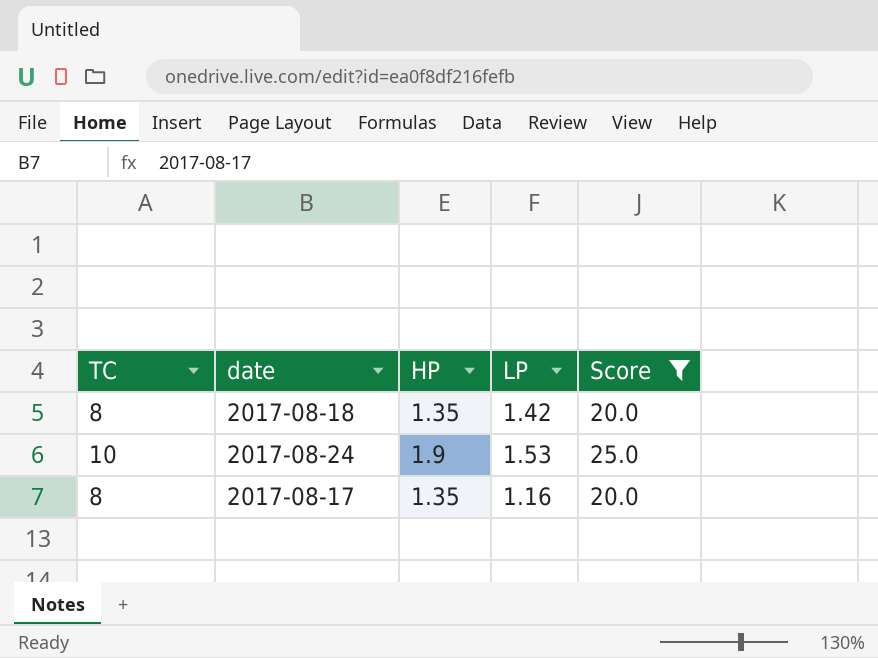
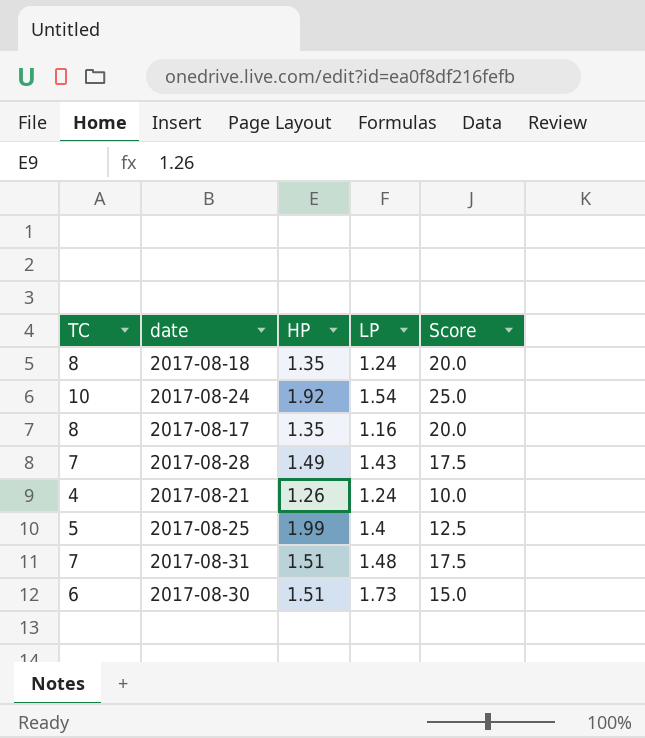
filter: Score >= 20.0 -> none
2017-08-18 | LP: 1.42 -> 1.24
2017-08-24 | HP: 1.9 -> 1.92
2017-08-24 | LP: 1.53 -> 1.54

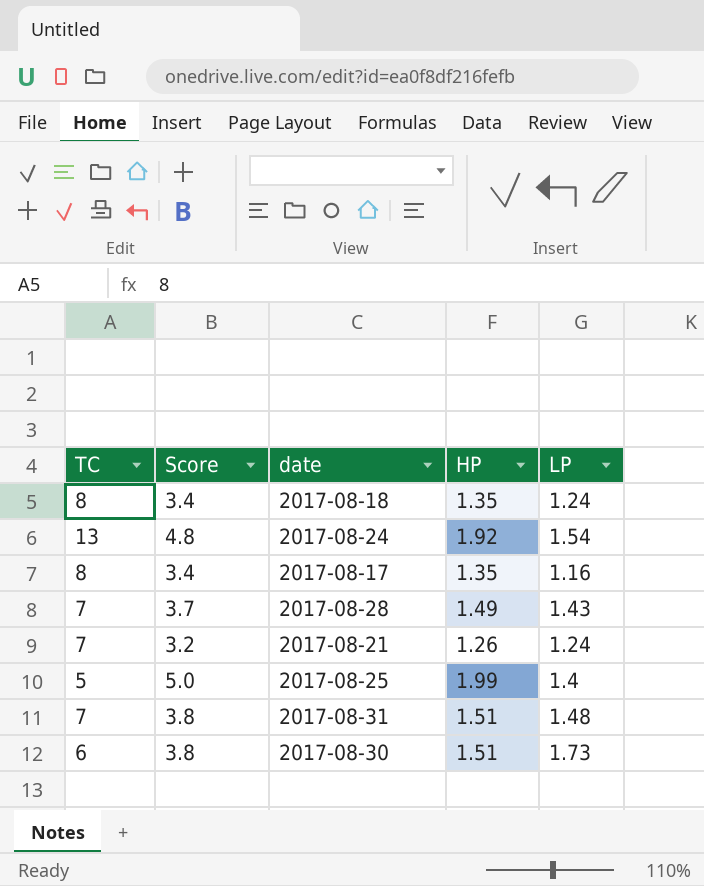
column Score | formula: [TC] * 2.5 -> [HP] * 2.5
column Score | position: 5 -> 2
2017-08-24 | TC: 10 -> 13
2017-08-21 | TC: 4 -> 7

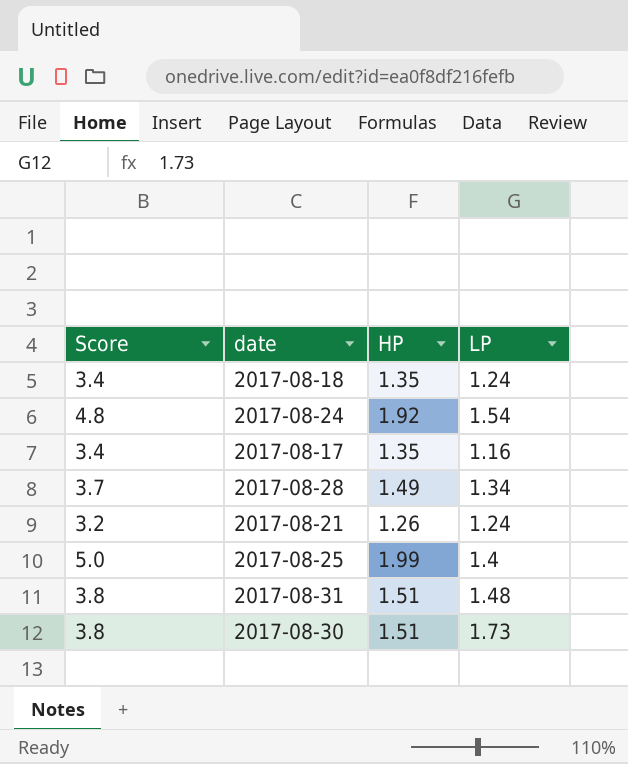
column TC | position: 1 -> none
2017-08-28 | LP: 1.43 -> 1.34

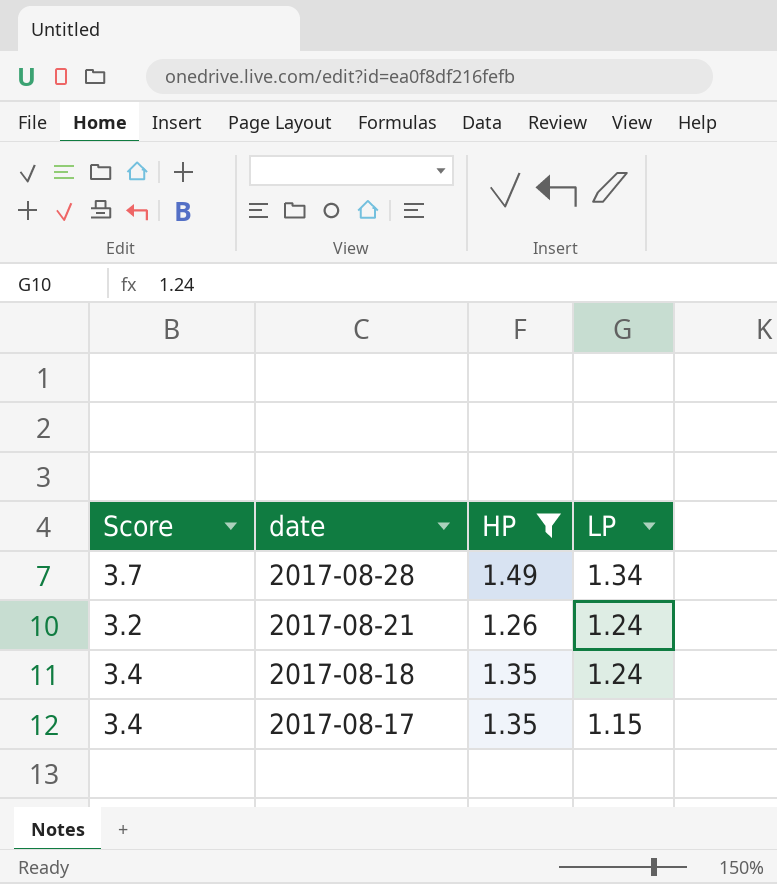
filter: none -> HP <= 1.49
row order: none -> date descending
2017-08-17 | LP: 1.16 -> 1.15

